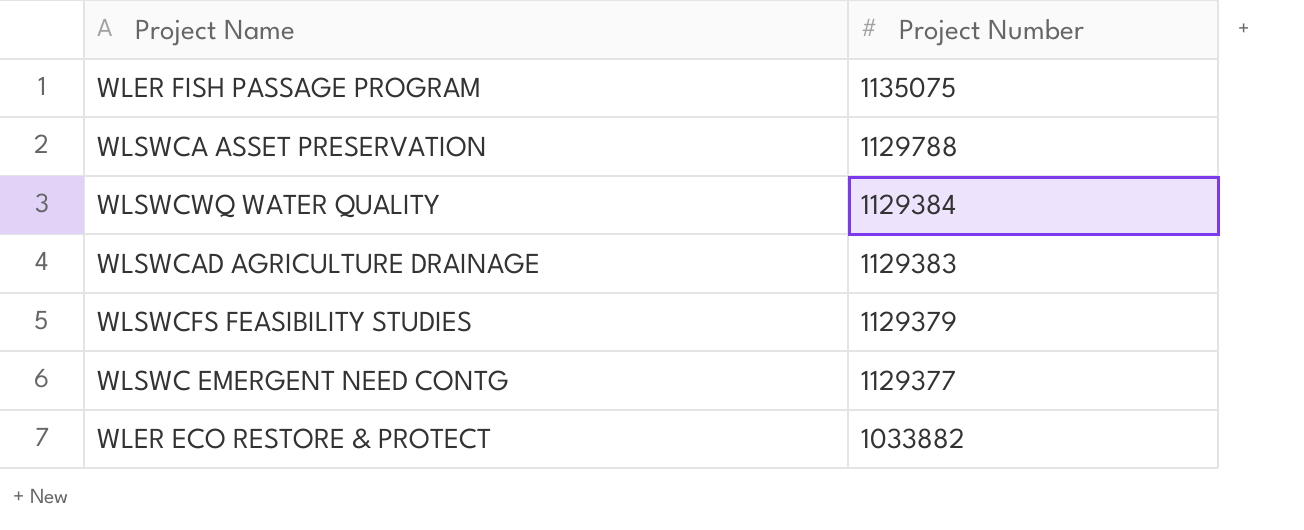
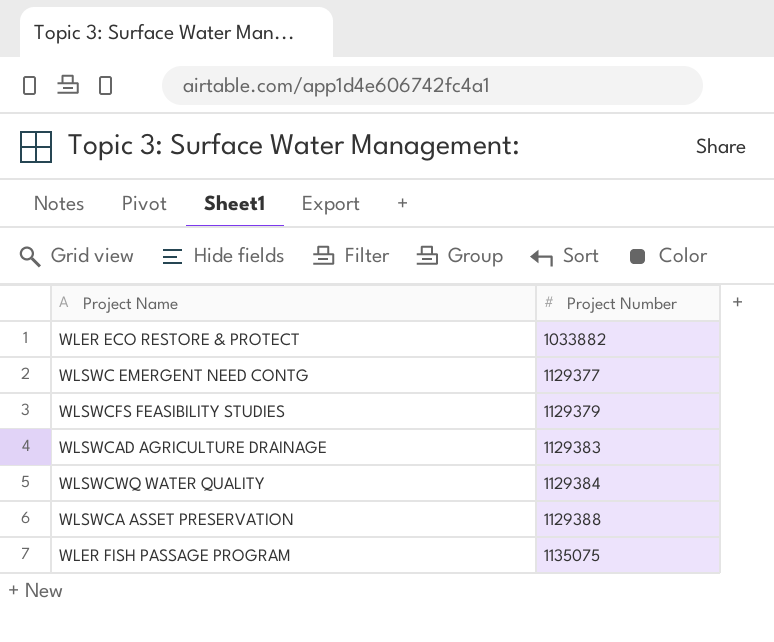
row order: Project Number descending -> Project Number ascending
WLSWCA ASSET PRESERVATION | Project Number: 1129788 -> 1129388

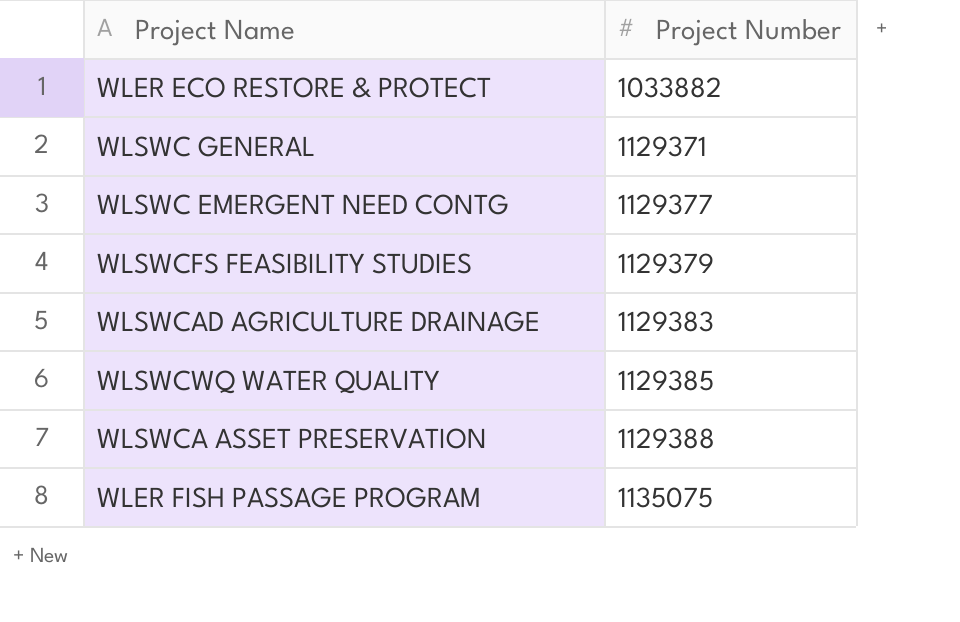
row WLSWC GENERAL: none -> 1129371
WLSWCWQ WATER QUALITY | Project Number: 1129384 -> 1129385

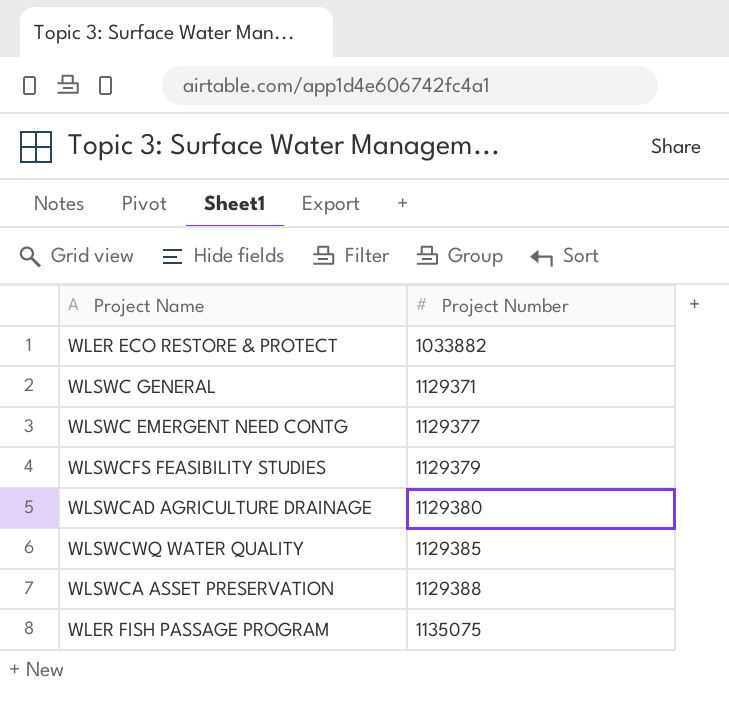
WLSWCAD AGRICULTURE DRAINAGE | Project Number: 1129383 -> 1129380

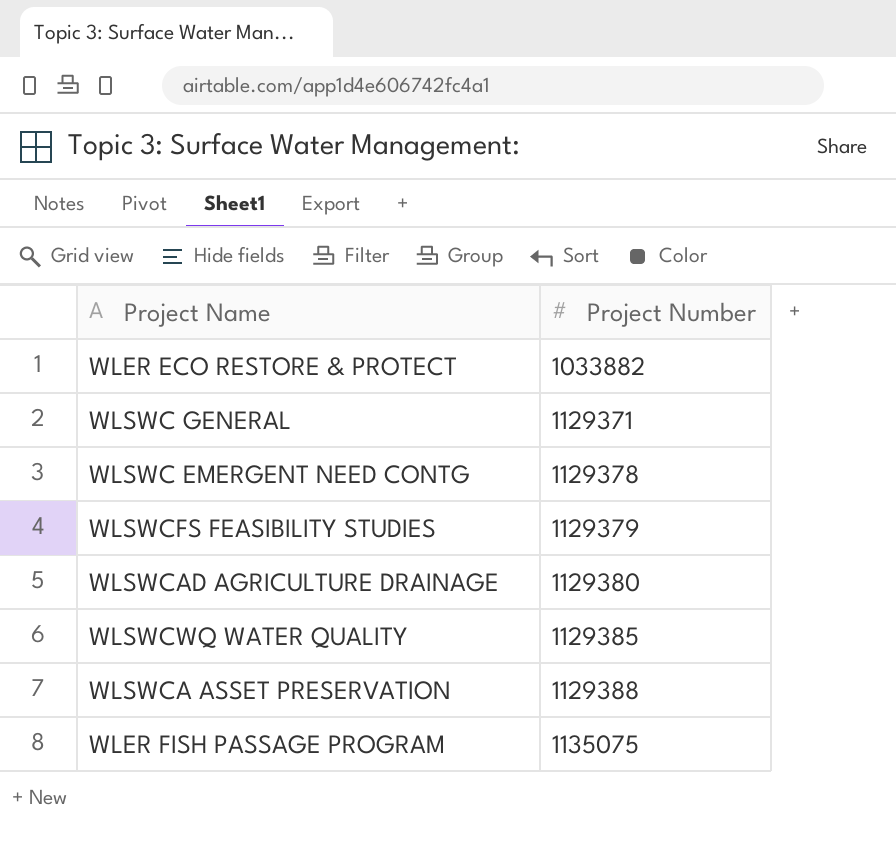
WLSWC EMERGENT NEED CONTG | Project Number: 1129377 -> 1129378

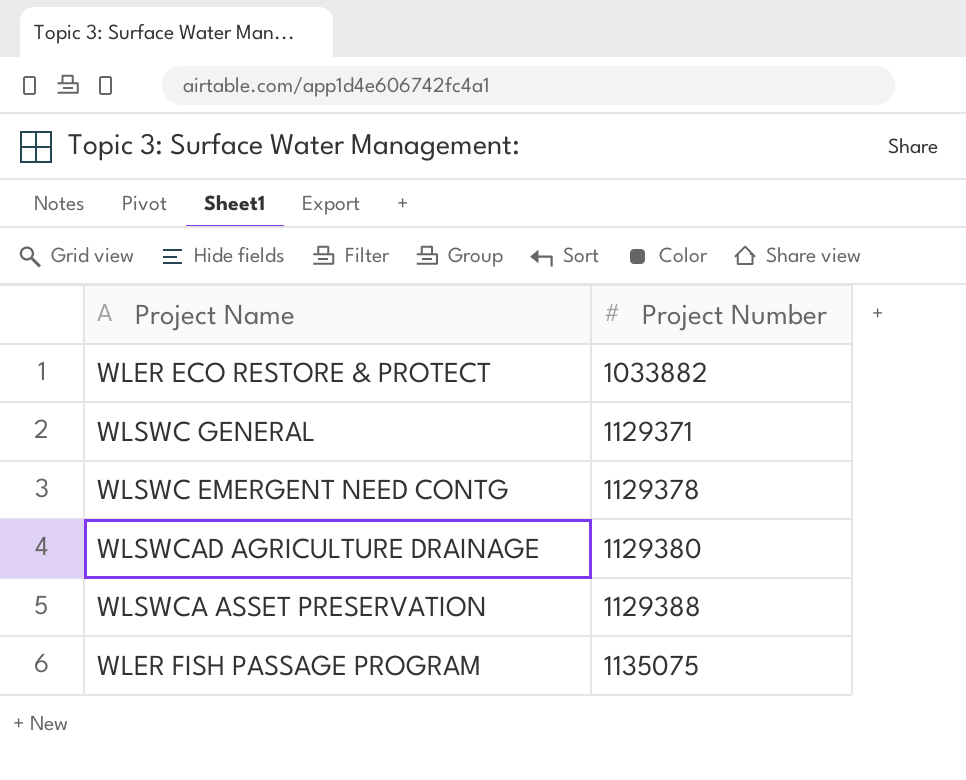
row WLSWCFS FEASIBILITY STUDIES: 1129379 -> none
row WLSWCWQ WATER QUALITY: 1129385 -> none

